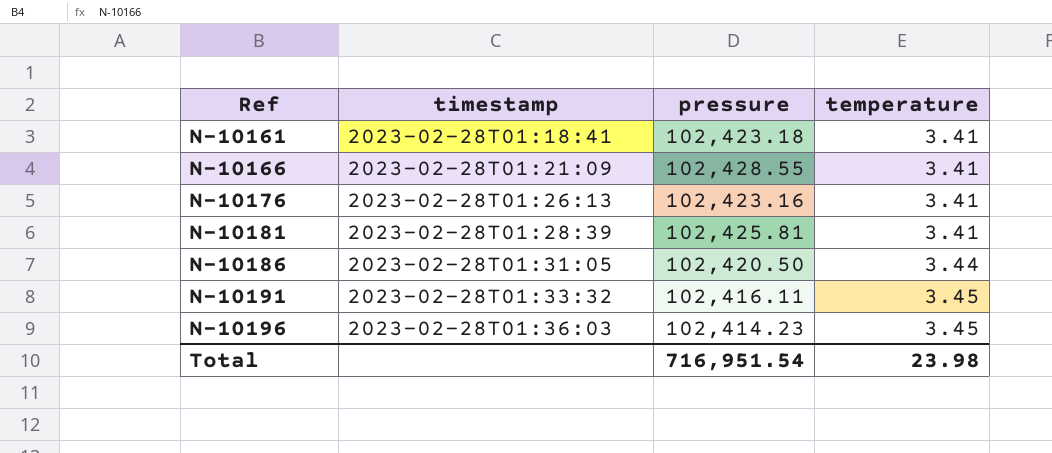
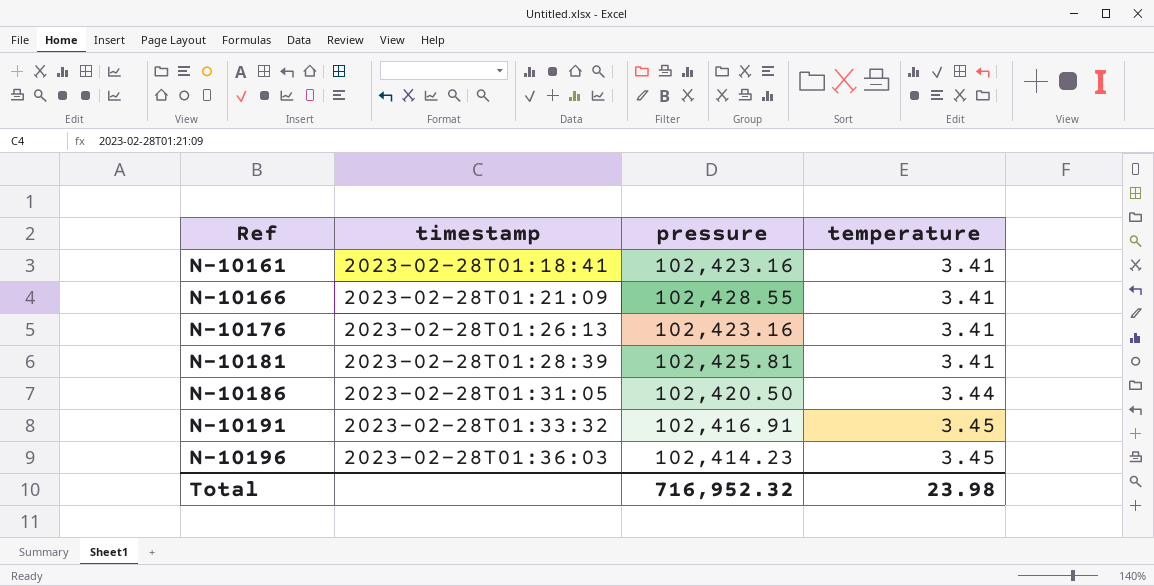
N-10161 | pressure: 102,423.18 -> 102,423.16
N-10191 | pressure: 102,416.11 -> 102,416.91
Total | pressure: 716,951.54 -> 716,952.32

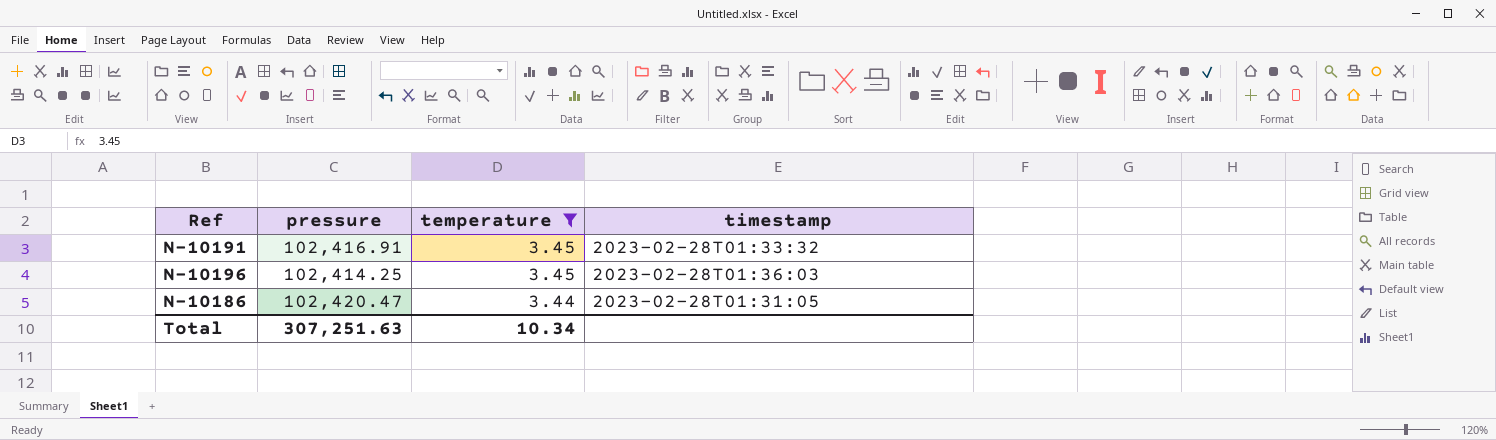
filter: none -> temperature != 3.41
row order: Ref ascending -> temperature descending
column timestamp | position: 2 -> 4
N-10196 | pressure: 102,414.23 -> 102,414.25
N-10186 | pressure: 102,420.50 -> 102,420.47
Total | pressure: 716,952.32 -> 307,251.63
Total | temperature: 23.98 -> 10.34

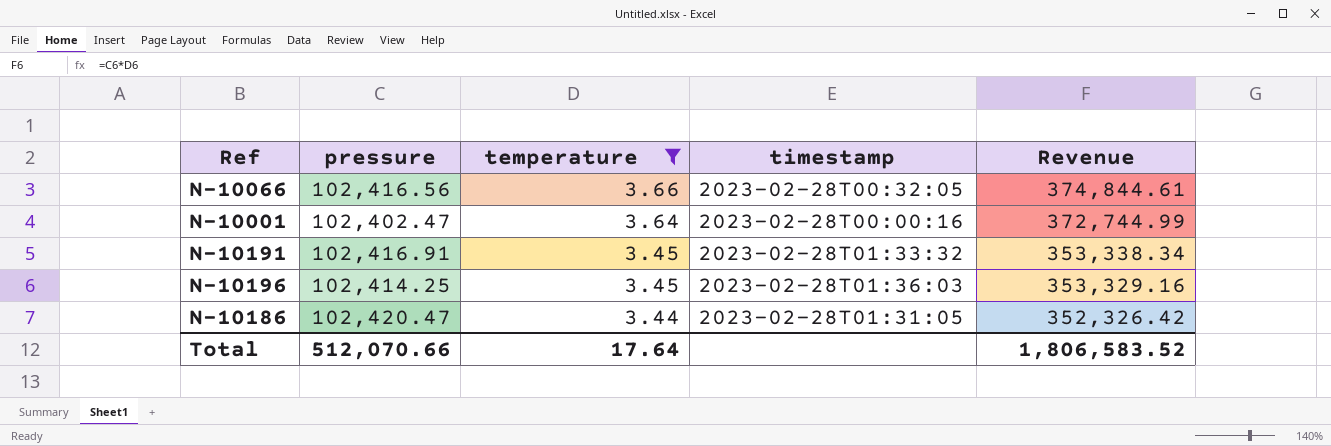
column Revenue | formula: none -> [pressure] * [temperature]
row N-10066: none -> 102,416.56 | 3.66 | 2023-02-28T00:32:05 | 374,844.61
row N-10001: none -> 102,402.47 | 3.64 | 2023-02-28T00:00:16 | 372,744.99
Total | pressure: 307,251.63 -> 512,070.66
Total | temperature: 10.34 -> 17.64

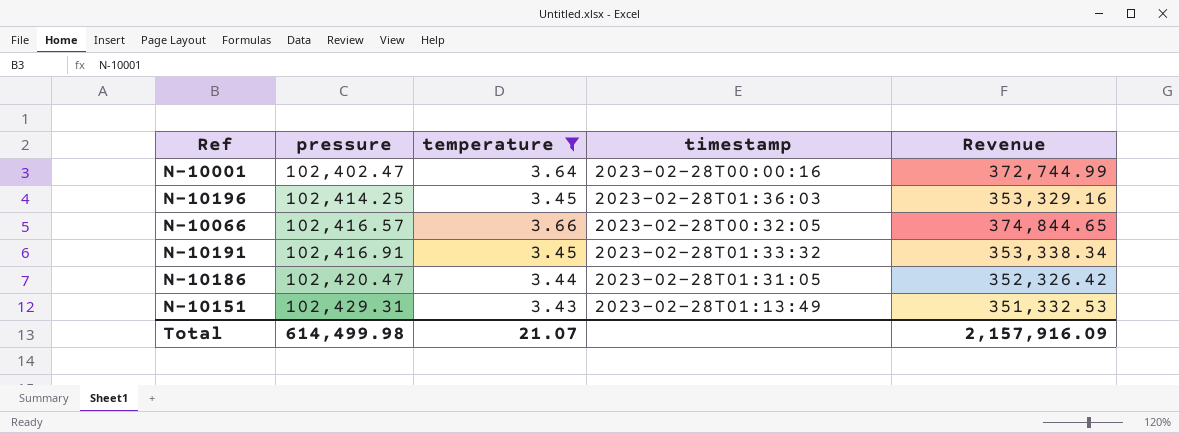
row order: temperature descending -> pressure ascending
N-10066 | pressure: 102,416.56 -> 102,416.57
N-10066 | Revenue: 374,844.61 -> 374,844.65
row N-10151: none -> 102,429.31 | 3.43 | 2023-02-28T01:13:49 | 351,332.53
Total | pressure: 512,070.66 -> 614,499.98
Total | temperature: 17.64 -> 21.07
Total | Revenue: 1,806,583.52 -> 2,157,916.09

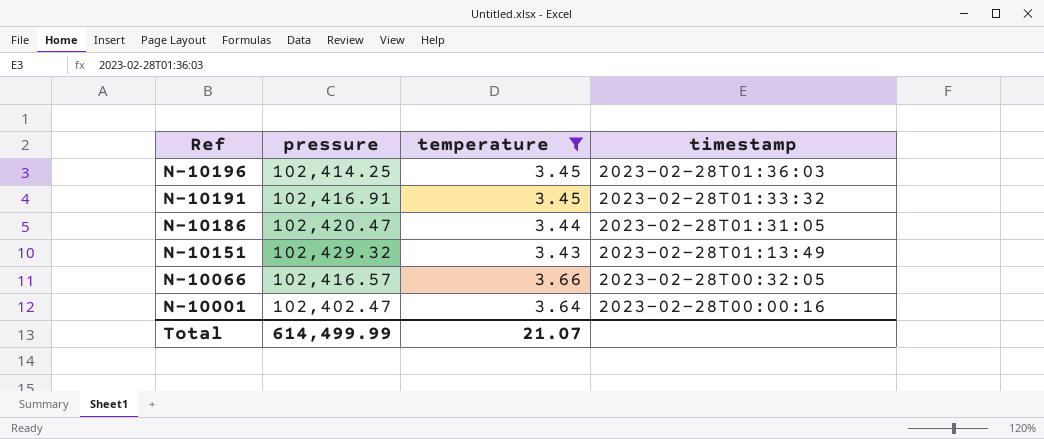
row order: pressure ascending -> Ref descending
column Revenue | formula: [pressure] * [temperature] -> none
N-10151 | pressure: 102,429.31 -> 102,429.32
Total | pressure: 614,499.98 -> 614,499.99

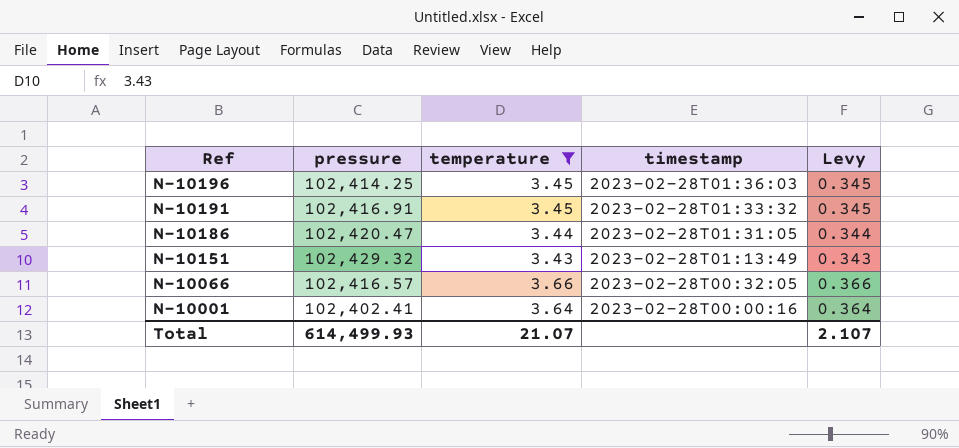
column Levy | formula: none -> [temperature] * 0.1
N-10001 | pressure: 102,402.47 -> 102,402.41
Total | pressure: 614,499.99 -> 614,499.93

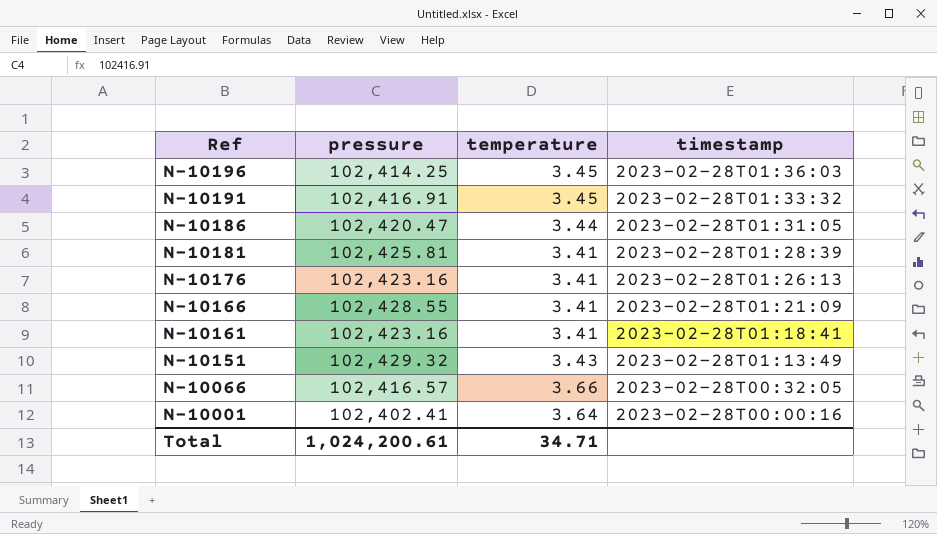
filter: temperature != 3.41 -> none
column Levy | formula: [temperature] * 0.1 -> none
Total | pressure: 614,499.93 -> 1,024,200.61
Total | temperature: 21.07 -> 34.71

